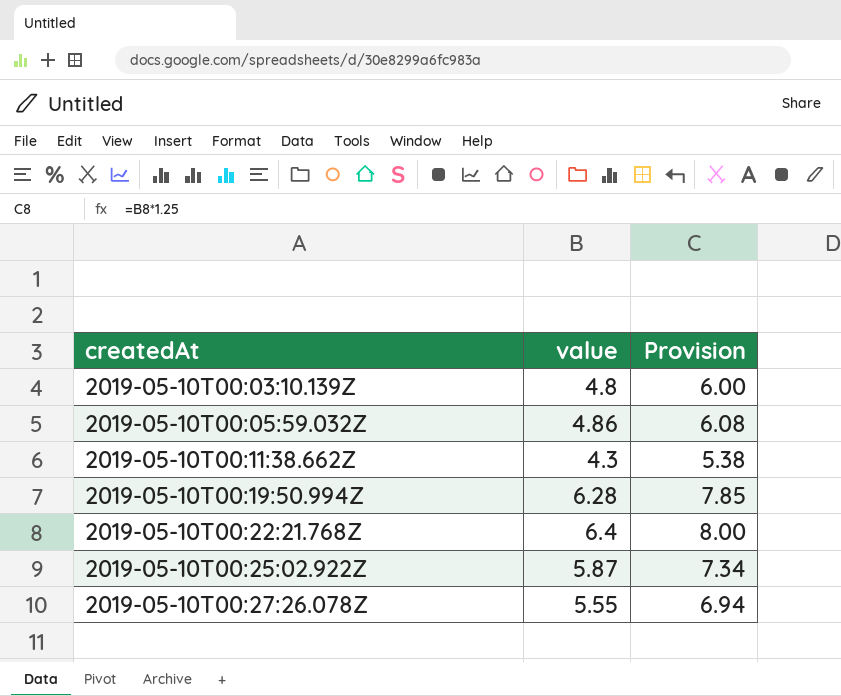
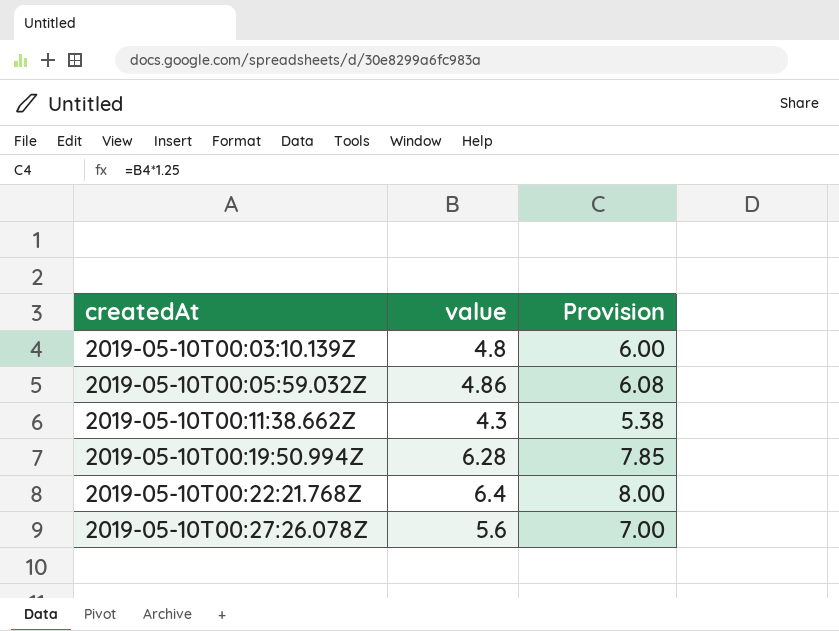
row 2019-05-10T00:25:02.922Z: 5.87 | 7.34 -> none
2019-05-10T00:27:26.078Z | value: 5.55 -> 5.6
2019-05-10T00:27:26.078Z | Provision: 6.94 -> 7.00

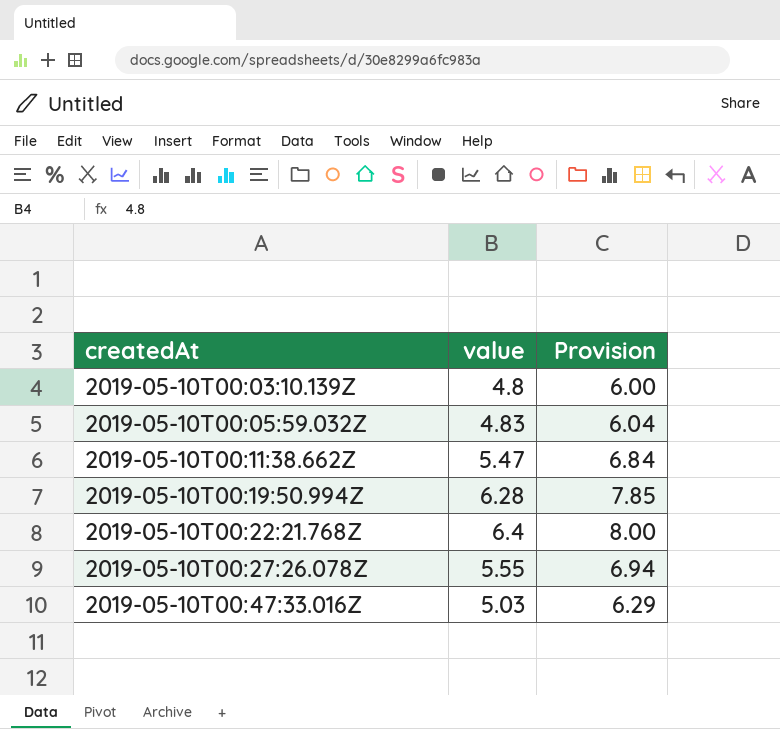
2019-05-10T00:05:59.032Z | value: 4.86 -> 4.83
2019-05-10T00:05:59.032Z | Provision: 6.08 -> 6.04
2019-05-10T00:11:38.662Z | value: 4.3 -> 5.47
2019-05-10T00:11:38.662Z | Provision: 5.38 -> 6.84
2019-05-10T00:27:26.078Z | value: 5.6 -> 5.55
2019-05-10T00:27:26.078Z | Provision: 7.00 -> 6.94
row 2019-05-10T00:47:33.016Z: none -> 5.03 | 6.29

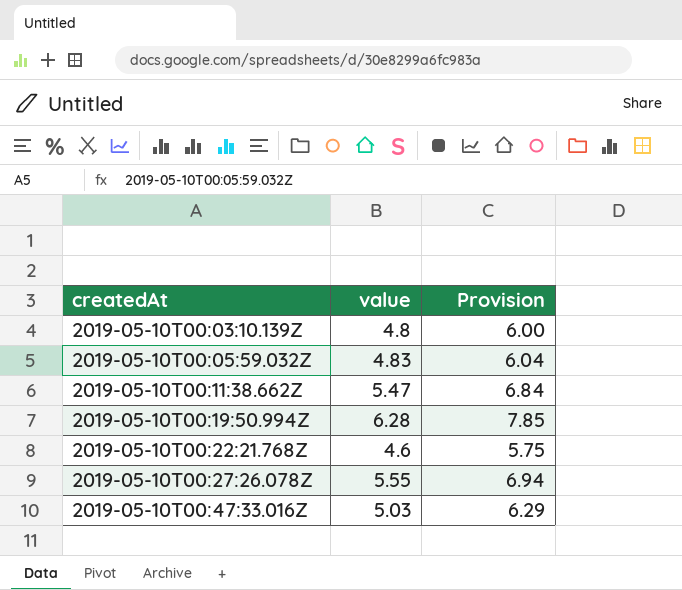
2019-05-10T00:22:21.768Z | value: 6.4 -> 4.6
2019-05-10T00:22:21.768Z | Provision: 8.00 -> 5.75

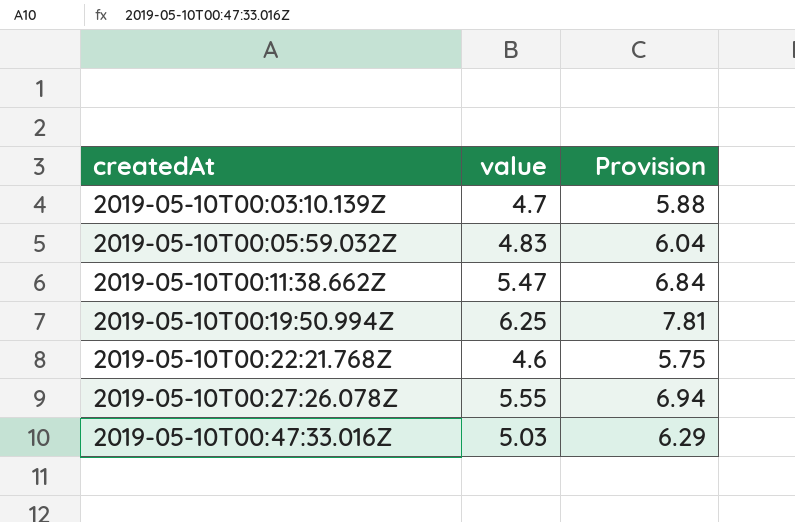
2019-05-10T00:03:10.139Z | value: 4.8 -> 4.7
2019-05-10T00:03:10.139Z | Provision: 6.00 -> 5.88
2019-05-10T00:19:50.994Z | value: 6.28 -> 6.25
2019-05-10T00:19:50.994Z | Provision: 7.85 -> 7.81

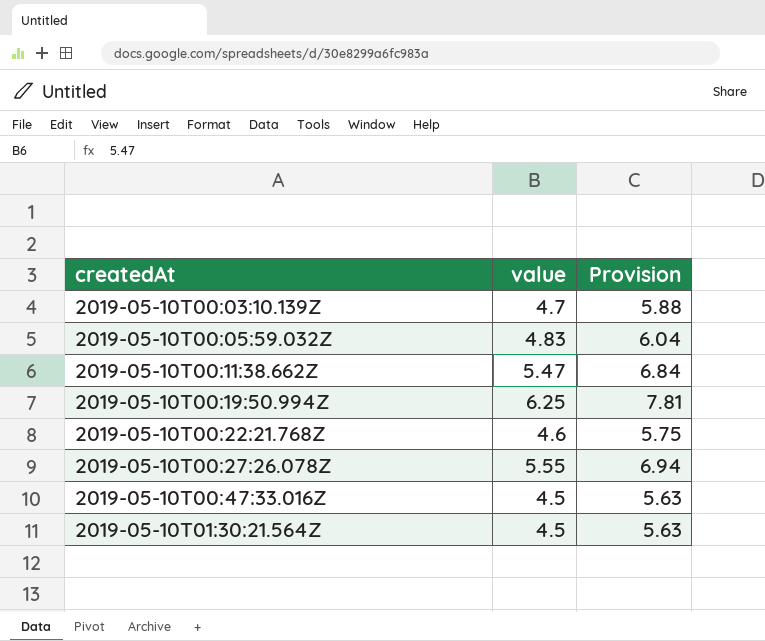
2019-05-10T00:47:33.016Z | value: 5.03 -> 4.5
2019-05-10T00:47:33.016Z | Provision: 6.29 -> 5.63
row 2019-05-10T01:30:21.564Z: none -> 4.5 | 5.63

